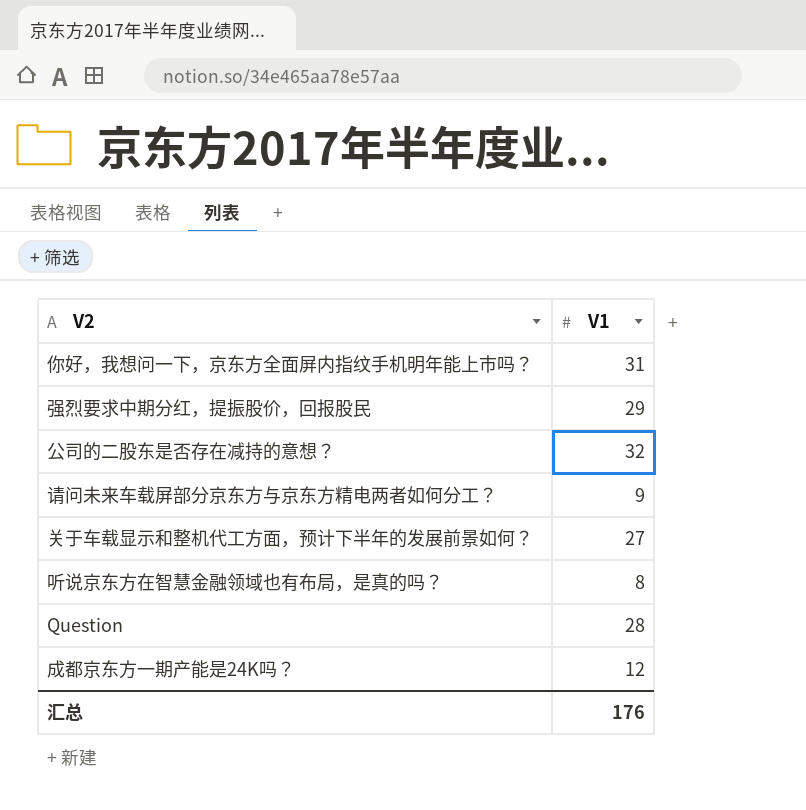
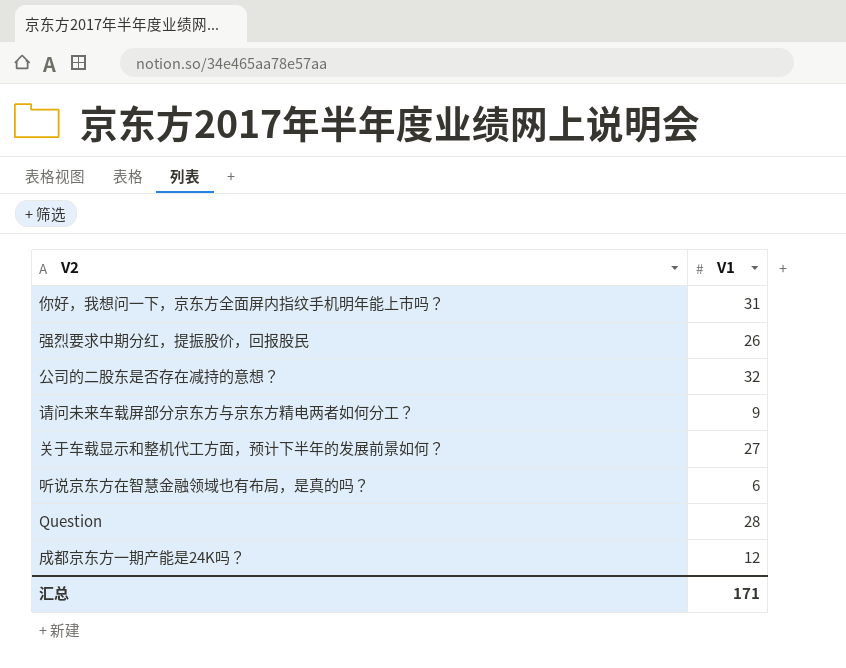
强烈要求中期分红，提振股价，回报股民 | V1: 29 -> 26
听说京东方在智慧金融领域也有布局，是真的吗？ | V1: 8 -> 6
汇总 | V1: 176 -> 171

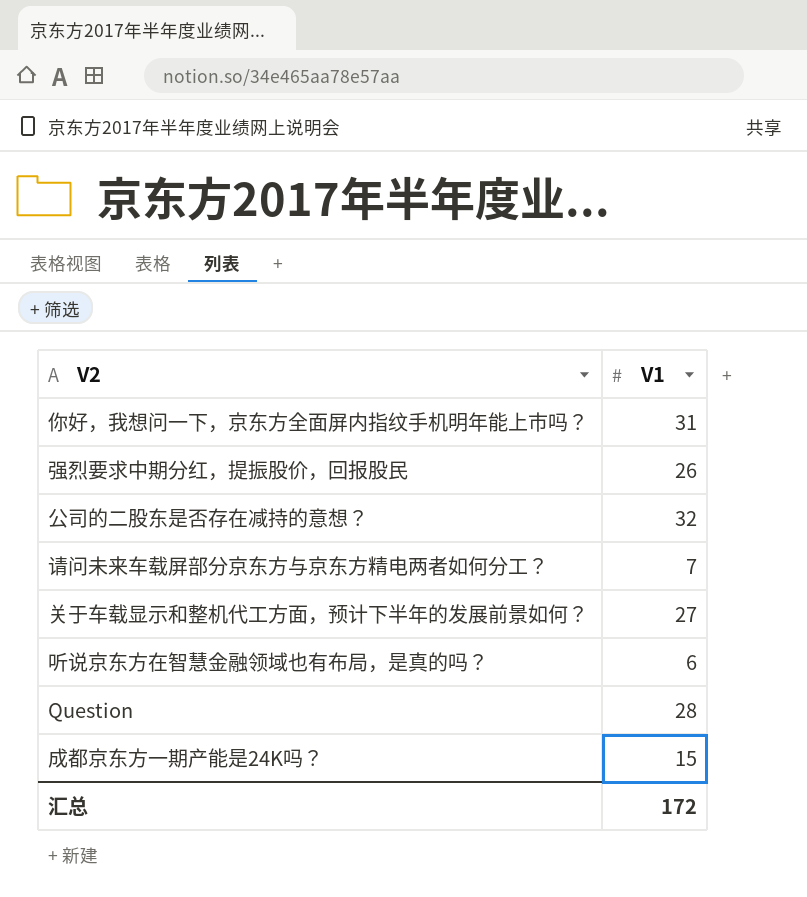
请问未来车载屏部分京东方与京东方精电两者如何分工？ | V1: 9 -> 7
成都京东方一期产能是24K吗？ | V1: 12 -> 15
汇总 | V1: 171 -> 172

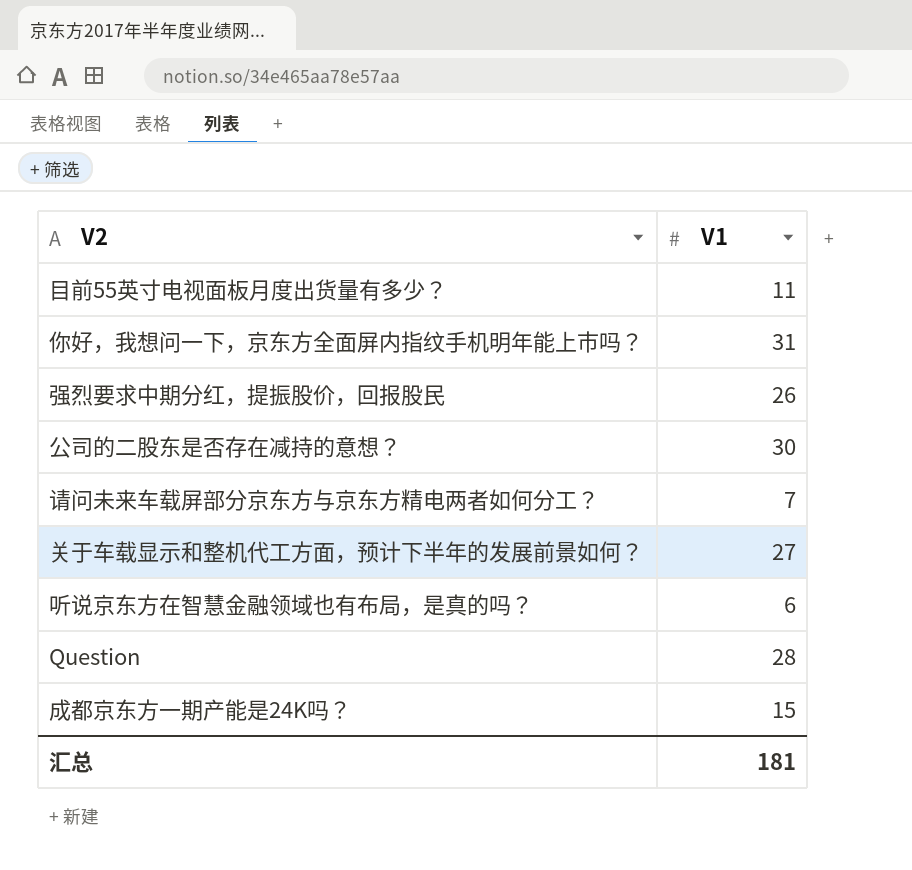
row 目前55英寸电视面板月度出货量有多少？: none -> 11
公司的二股东是否存在减持的意想？ | V1: 32 -> 30
汇总 | V1: 172 -> 181

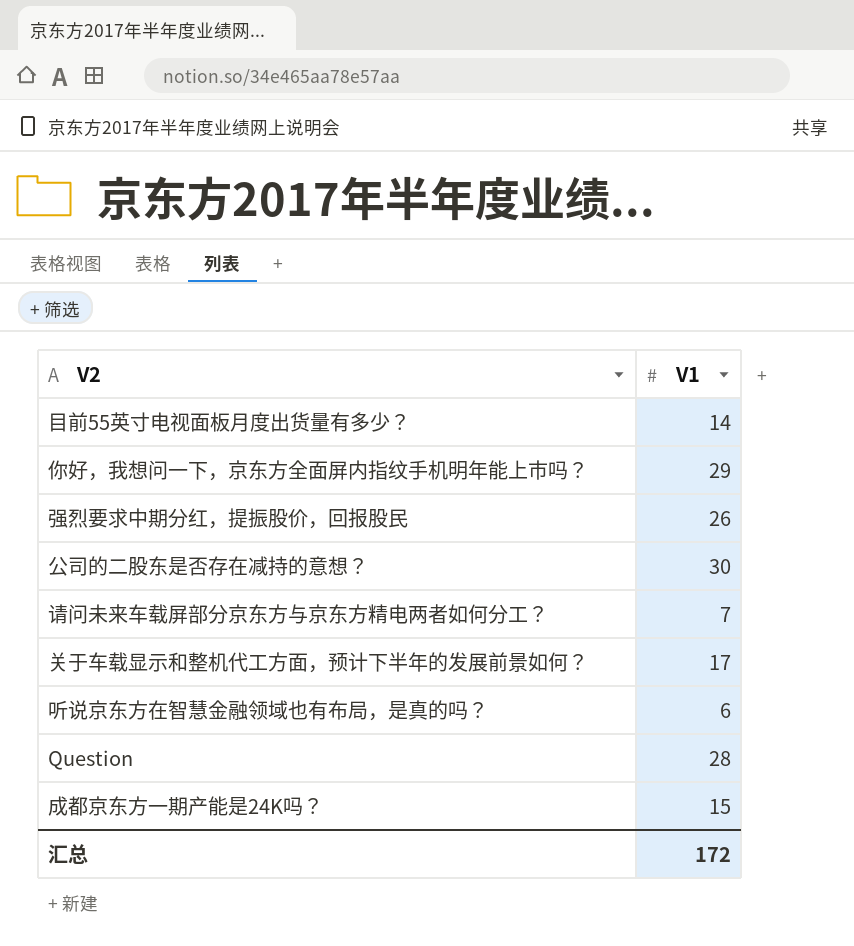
目前55英寸电视面板月度出货量有多少？ | V1: 11 -> 14
你好，我想问一下，京东方全面屏内指纹手机明年能上市吗？ | V1: 31 -> 29
关于车载显示和整机代工方面，预计下半年的发展前景如何？ | V1: 27 -> 17
汇总 | V1: 181 -> 172

